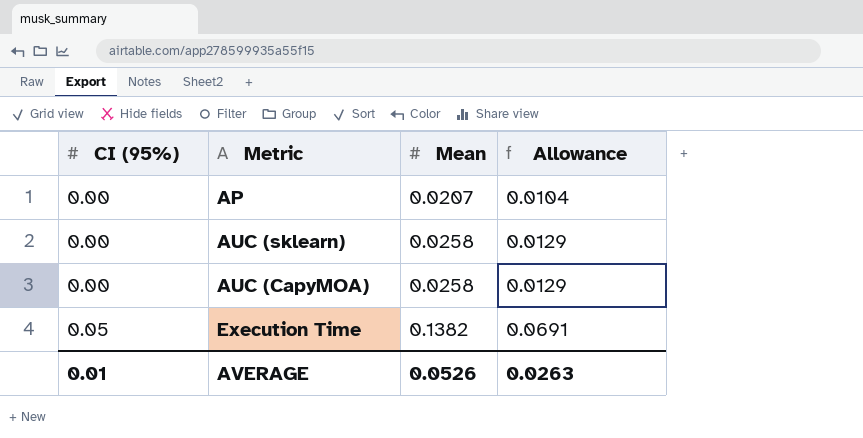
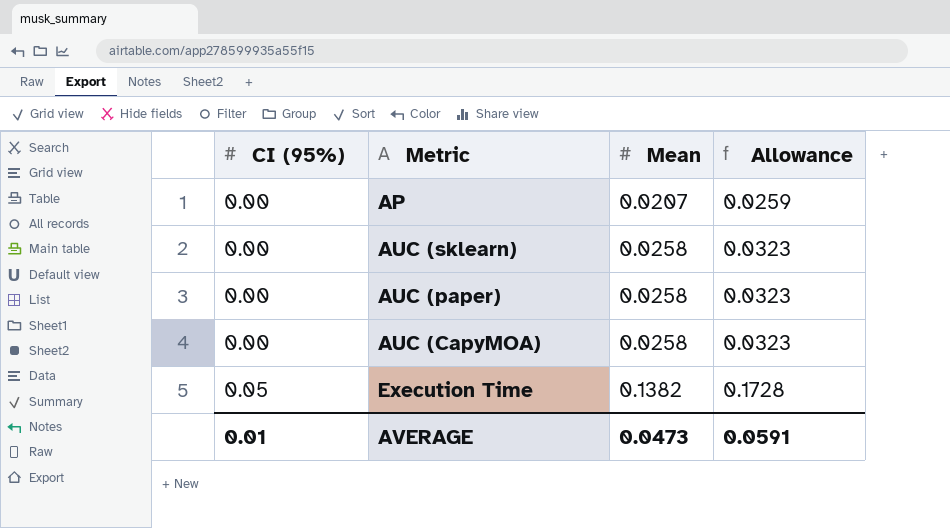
column Allowance | formula: [Mean] * 0.5 -> [Mean] * 1.25
row AUC (paper): none -> 0.00 | 0.0258 | 0.0323
AVERAGE | Mean: 0.0526 -> 0.0473
AVERAGE | Allowance: 0.0263 -> 0.0591

